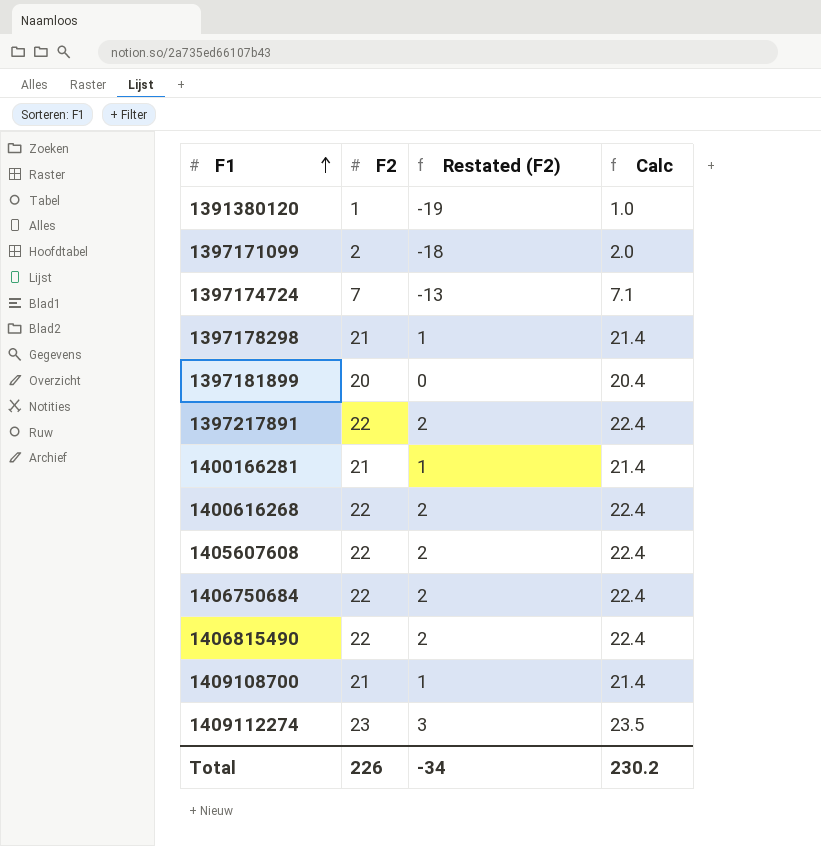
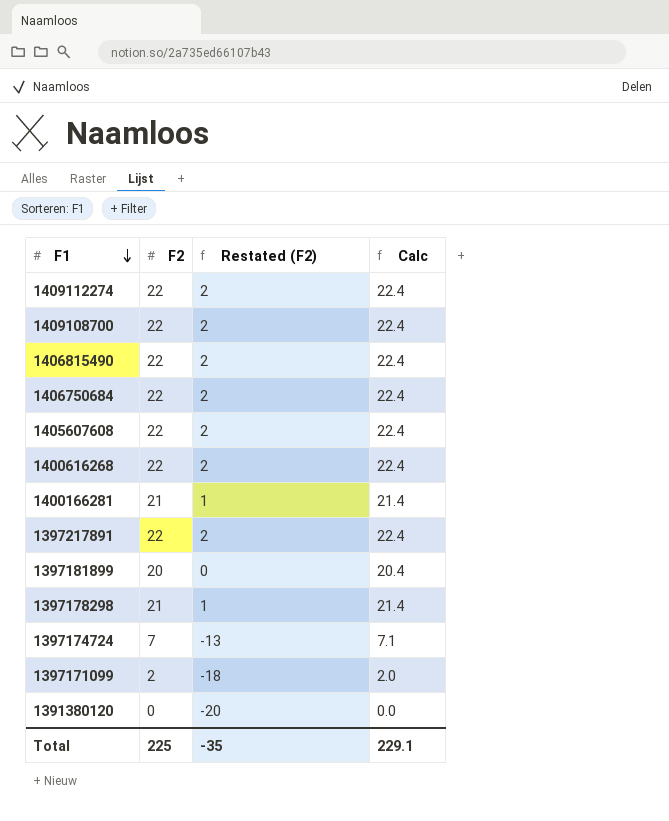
row order: F1 ascending -> F1 descending
1409112274 | F2: 23 -> 22
1409112274 | Restated (F2): 3 -> 2
1409112274 | Calc: 23.5 -> 22.4
1409108700 | F2: 21 -> 22
1409108700 | Restated (F2): 1 -> 2
1409108700 | Calc: 21.4 -> 22.4
1391380120 | F2: 1 -> 0
1391380120 | Restated (F2): -19 -> -20
1391380120 | Calc: 1.0 -> 0.0
Total | F2: 226 -> 225
Total | Restated (F2): -34 -> -35
Total | Calc: 230.2 -> 229.1

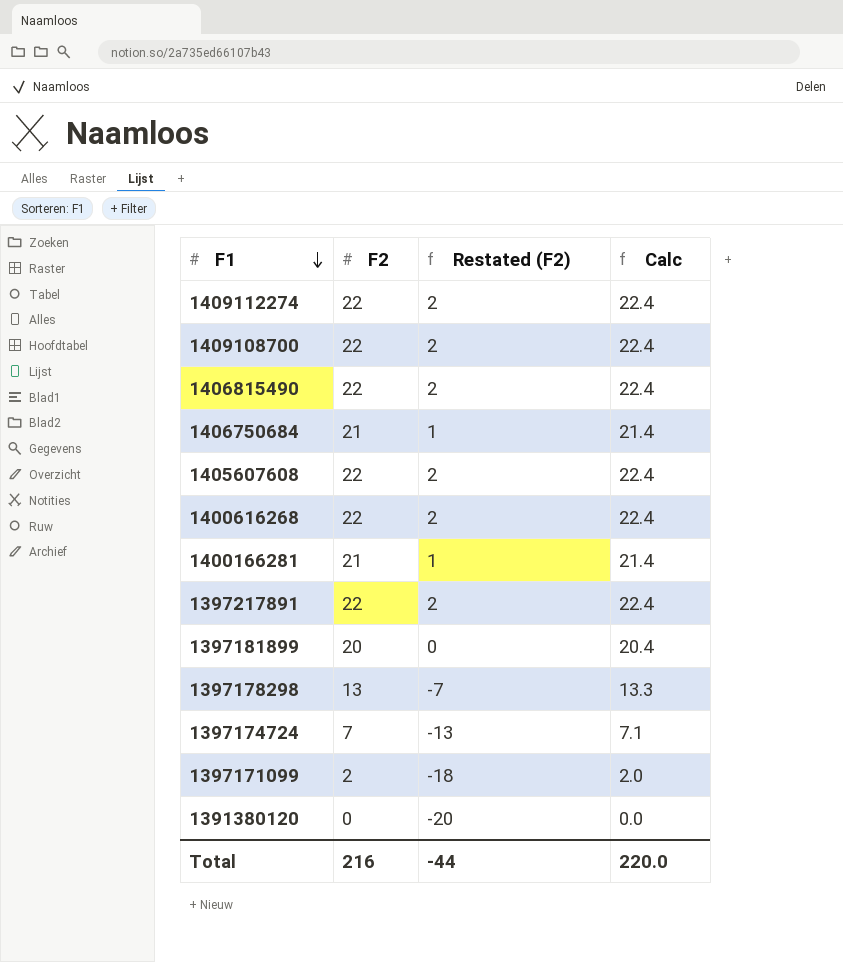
1406750684 | F2: 22 -> 21
1406750684 | Restated (F2): 2 -> 1
1406750684 | Calc: 22.4 -> 21.4
1397178298 | F2: 21 -> 13
1397178298 | Restated (F2): 1 -> -7
1397178298 | Calc: 21.4 -> 13.3
Total | F2: 225 -> 216
Total | Restated (F2): -35 -> -44
Total | Calc: 229.1 -> 220.0

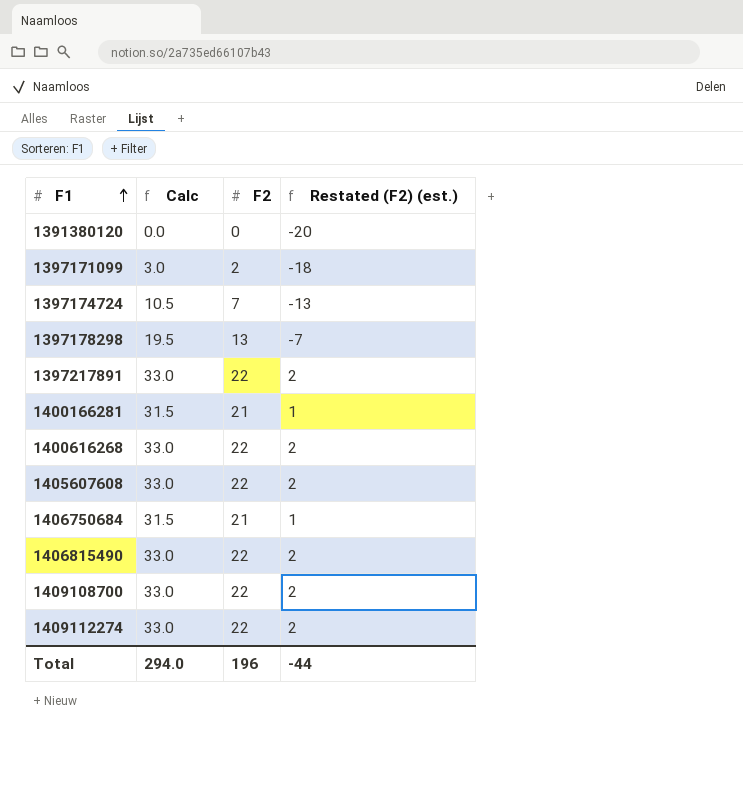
row order: F1 descending -> F1 ascending
column Calc | formula: [F2] * 1.02 -> [F2] * 1.5
column Calc | position: 4 -> 2
column name: Restated (F2) -> Restated (F2) (est.)
row 1397181899: 20 | 0 | 20.4 -> none
Total | Calc: 220.0 -> 294.0
Total | F2: 216 -> 196

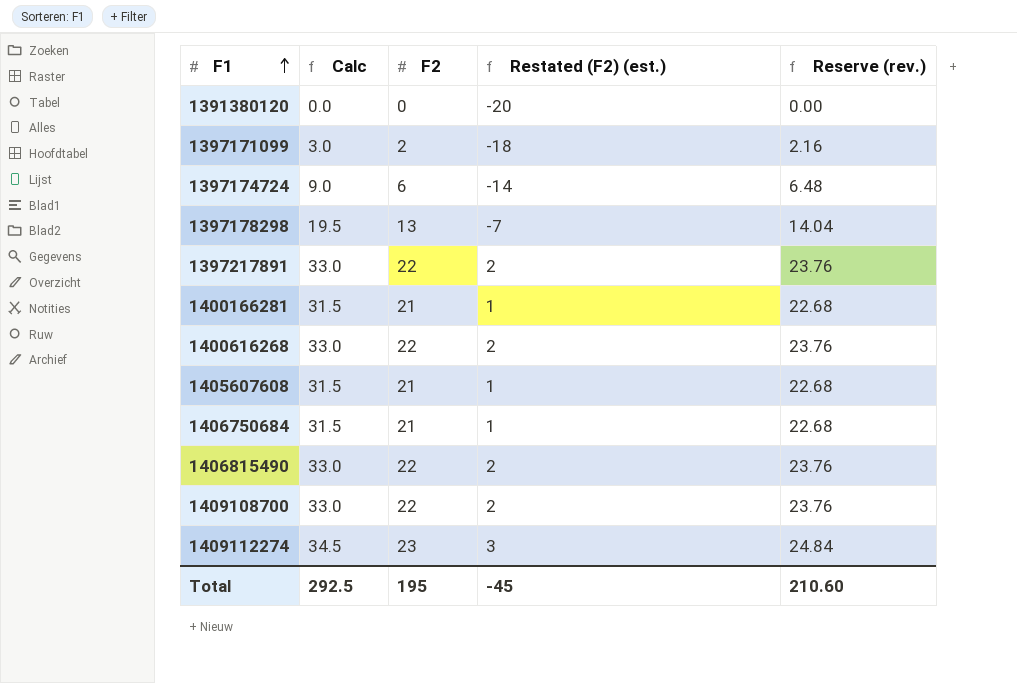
column Reserve (rev.) | formula: none -> [F2] * 1.08
1397174724 | Calc: 10.5 -> 9.0
1397174724 | F2: 7 -> 6
1397174724 | Restated (F2) (est.): -13 -> -14
1405607608 | Calc: 33.0 -> 31.5
1405607608 | F2: 22 -> 21
1405607608 | Restated (F2) (est.): 2 -> 1
1409112274 | Calc: 33.0 -> 34.5
1409112274 | F2: 22 -> 23
1409112274 | Restated (F2) (est.): 2 -> 3
Total | Calc: 294.0 -> 292.5
Total | F2: 196 -> 195
Total | Restated (F2) (est.): -44 -> -45

